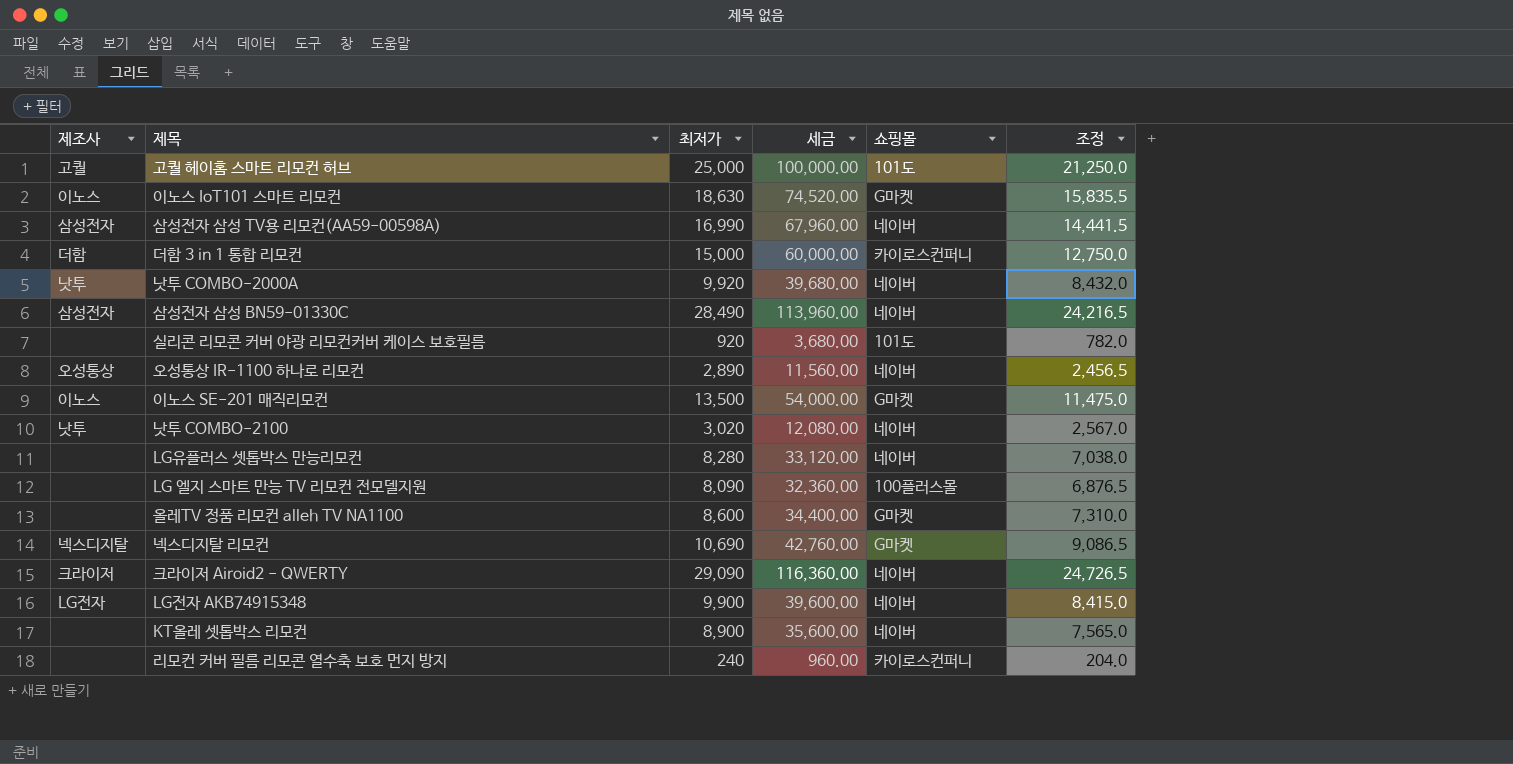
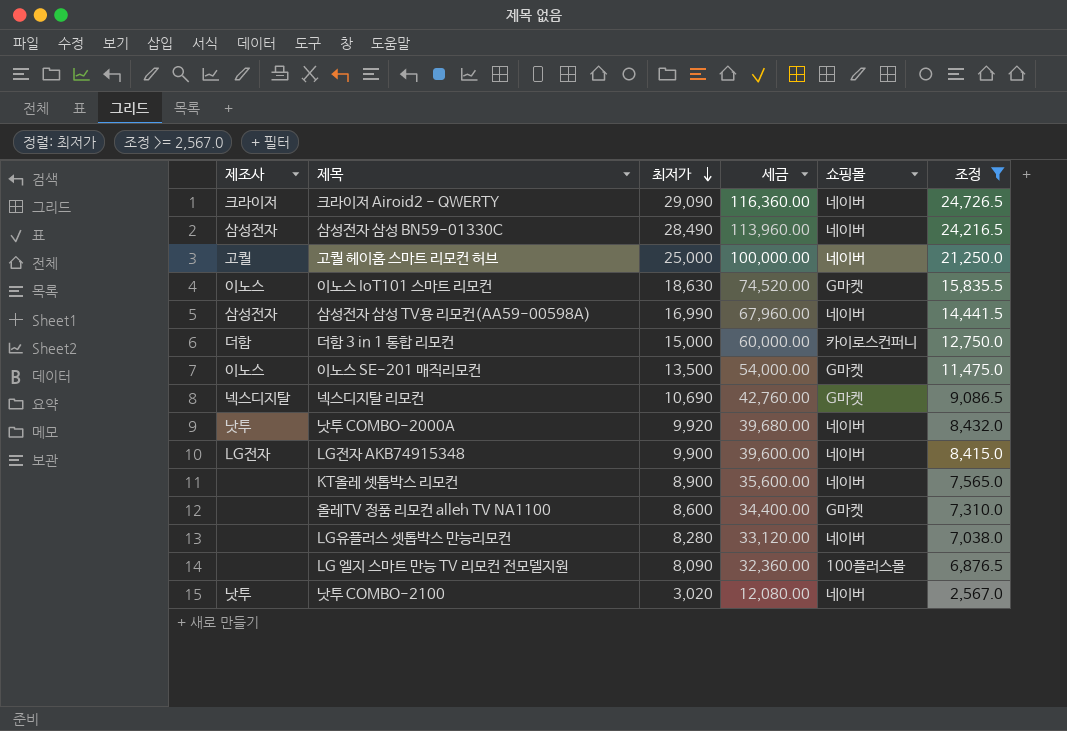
filter: none -> 조정 >= 2,567.0
row order: none -> 최저가 descending
고퀄 헤이홈 스마트 리모컨 허브 | 쇼핑몰: 101도 -> 네이버

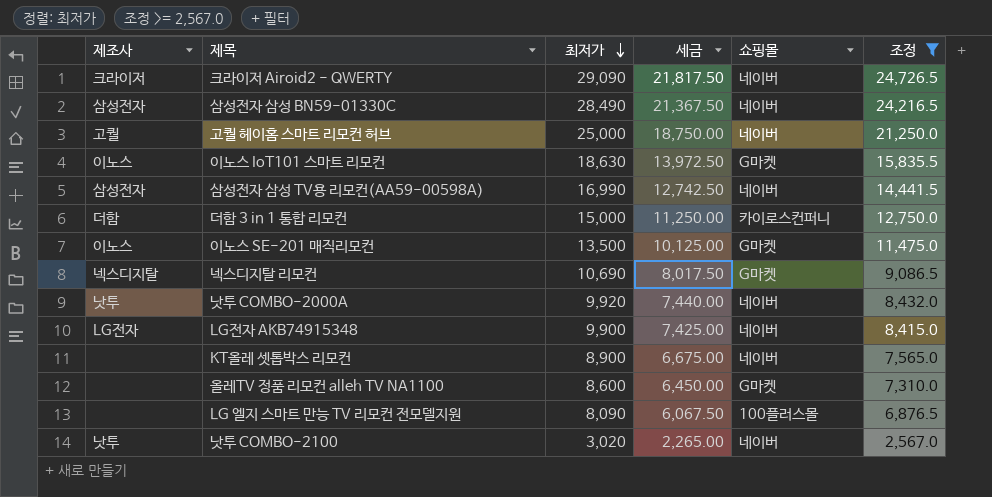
column 세금 | formula: [최저가] * 4 -> [최저가] * 0.75
row LG유플러스 셋톱박스 만능리모컨: none | 8,280 | 33,120.00 | 네이버 | 7,038.0 -> none

